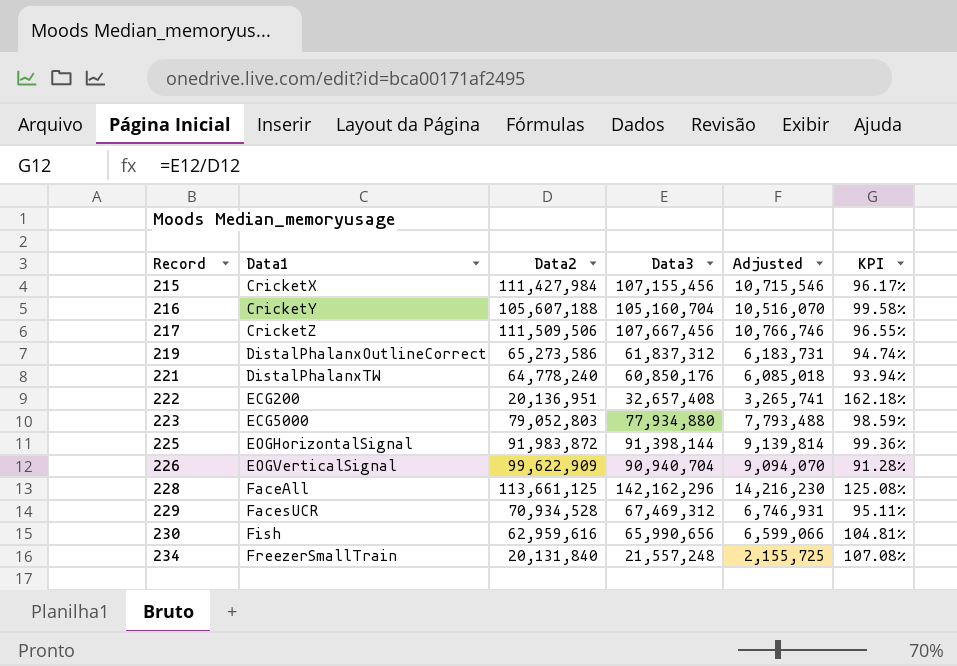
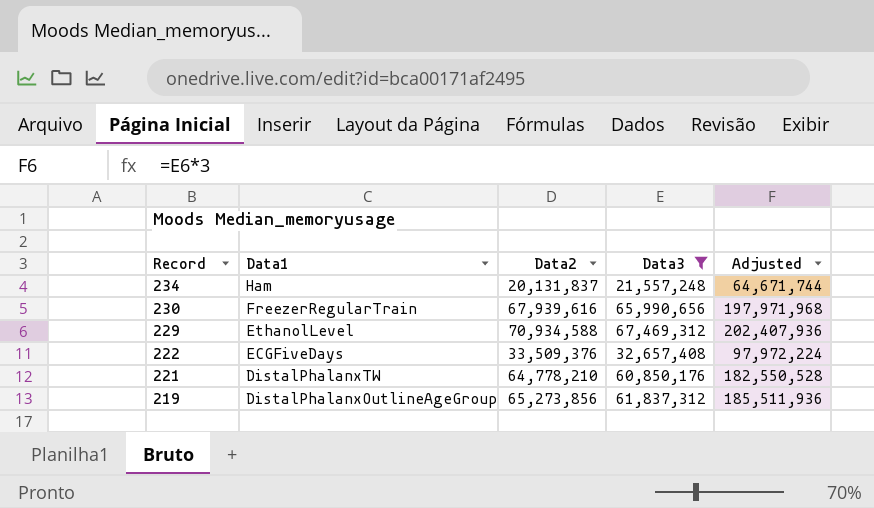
filter: none -> Data3 <= 67,469,312
row order: Record ascending -> Record descending
column KPI | formula: [Data3] / [Data2] -> none
column Adjusted | formula: [Data3] * 0.1 -> [Data3] * 3
234 | Data1: FreezerSmallTrain -> Ham
234 | Data2: 20,131,840 -> 20,131,837
230 | Data1: Fish -> FreezerRegularTrain
230 | Data2: 62,959,616 -> 67,939,616
229 | Data1: FacesUCR -> EthanolLevel
229 | Data2: 70,934,528 -> 70,934,588
222 | Data1: ECG200 -> ECGFiveDays
222 | Data2: 20,136,951 -> 33,509,376
221 | Data2: 64,778,240 -> 64,778,210
219 | Data1: DistalPhalanxOutlineCorrect -> DistalPhalanxOutlineAgeGroup
219 | Data2: 65,273,586 -> 65,273,856

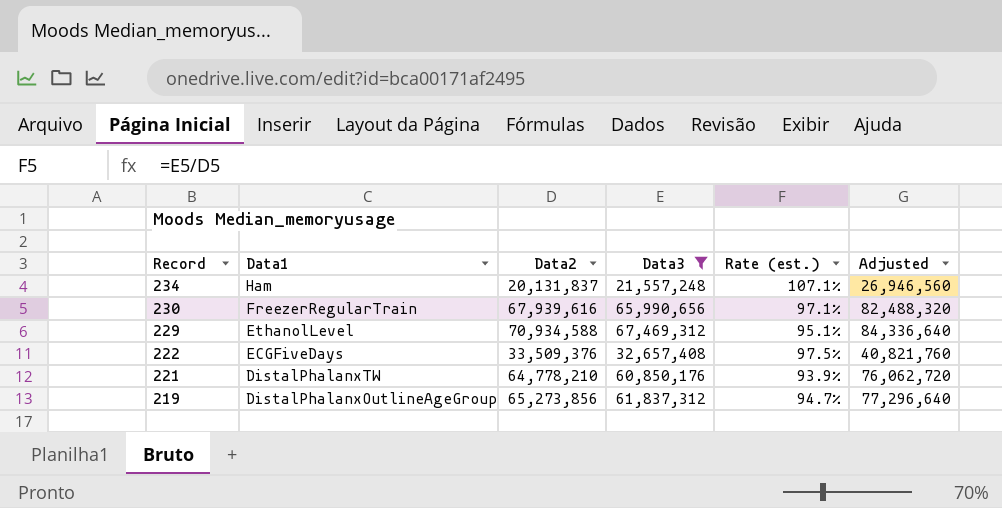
column Rate (est.) | formula: none -> [Data3] / [Data2]
column Adjusted | formula: [Data3] * 3 -> [Data3] * 1.25

